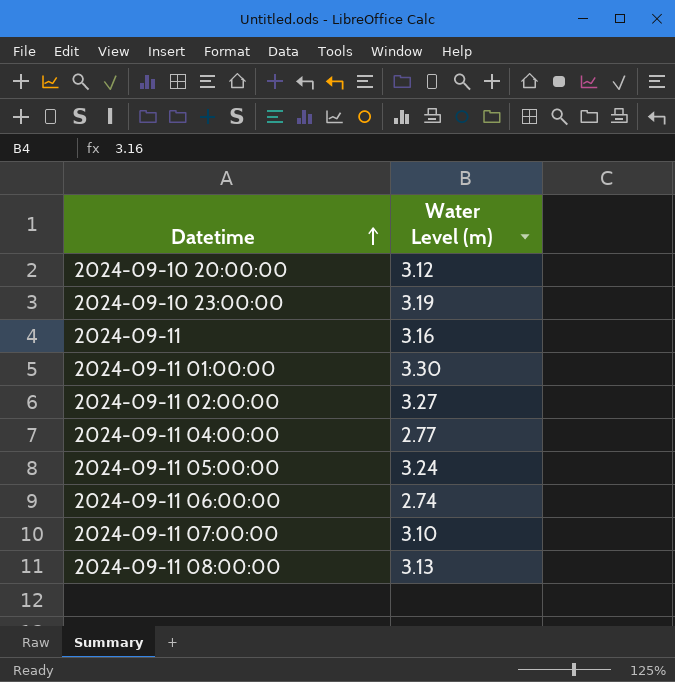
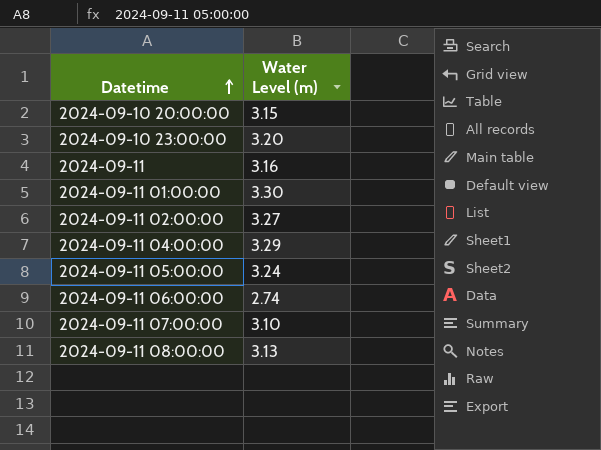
2024-09-10 20:00:00 | Water Level (m): 3.12 -> 3.15
2024-09-10 23:00:00 | Water Level (m): 3.19 -> 3.20
2024-09-11 04:00:00 | Water Level (m): 2.77 -> 3.29

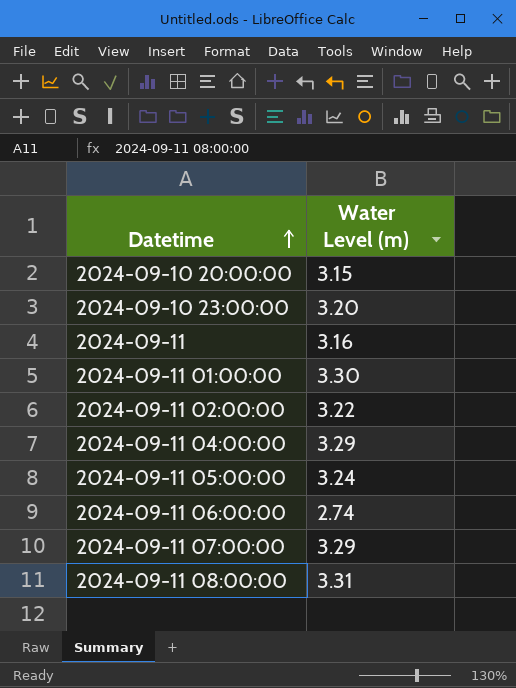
2024-09-11 02:00:00 | Water Level (m): 3.27 -> 3.22
2024-09-11 07:00:00 | Water Level (m): 3.10 -> 3.29
2024-09-11 08:00:00 | Water Level (m): 3.13 -> 3.31

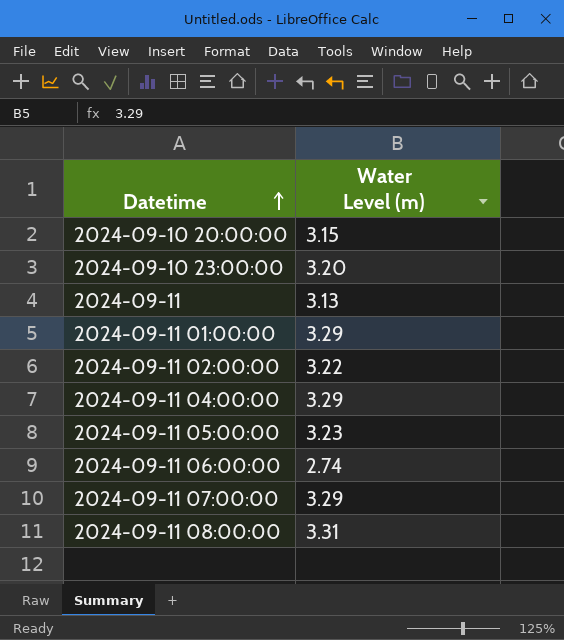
2024-09-11 | Water Level (m): 3.16 -> 3.13
2024-09-11 01:00:00 | Water Level (m): 3.30 -> 3.29
2024-09-11 05:00:00 | Water Level (m): 3.24 -> 3.23

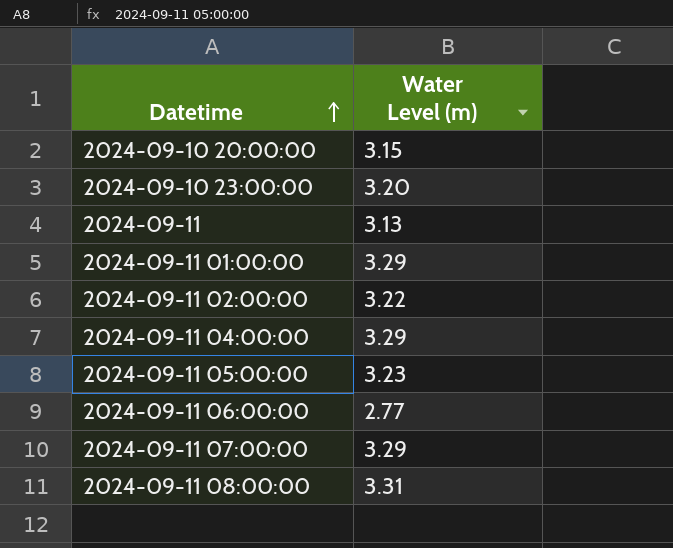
2024-09-11 06:00:00 | Water Level (m): 2.74 -> 2.77

